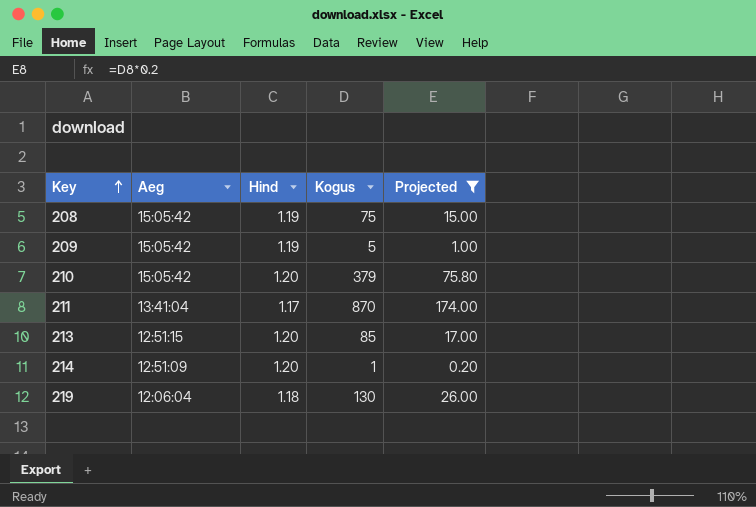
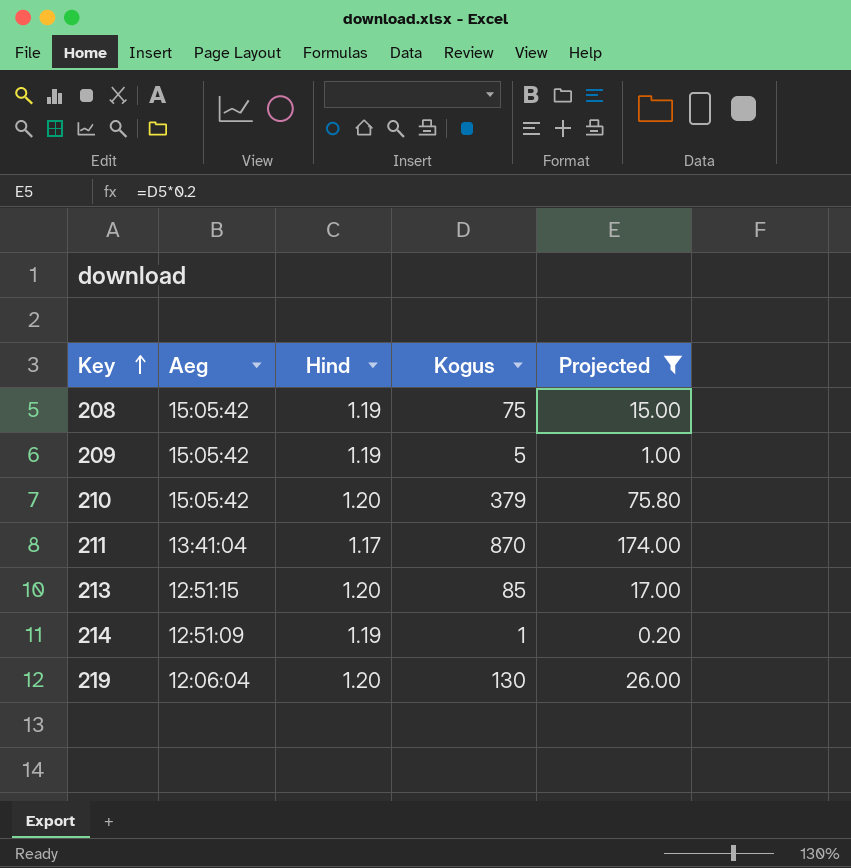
214 | Hind: 1.20 -> 1.19
219 | Hind: 1.18 -> 1.20

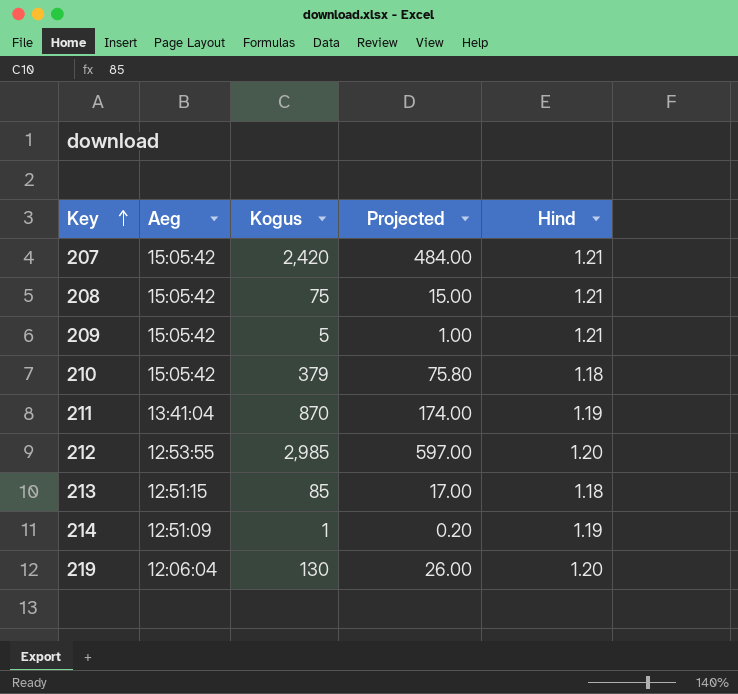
filter: Projected <= 174.00 -> none
column Hind | position: 3 -> 5
208 | Hind: 1.19 -> 1.21
209 | Hind: 1.19 -> 1.21
210 | Hind: 1.20 -> 1.18
211 | Hind: 1.17 -> 1.19
213 | Hind: 1.20 -> 1.18

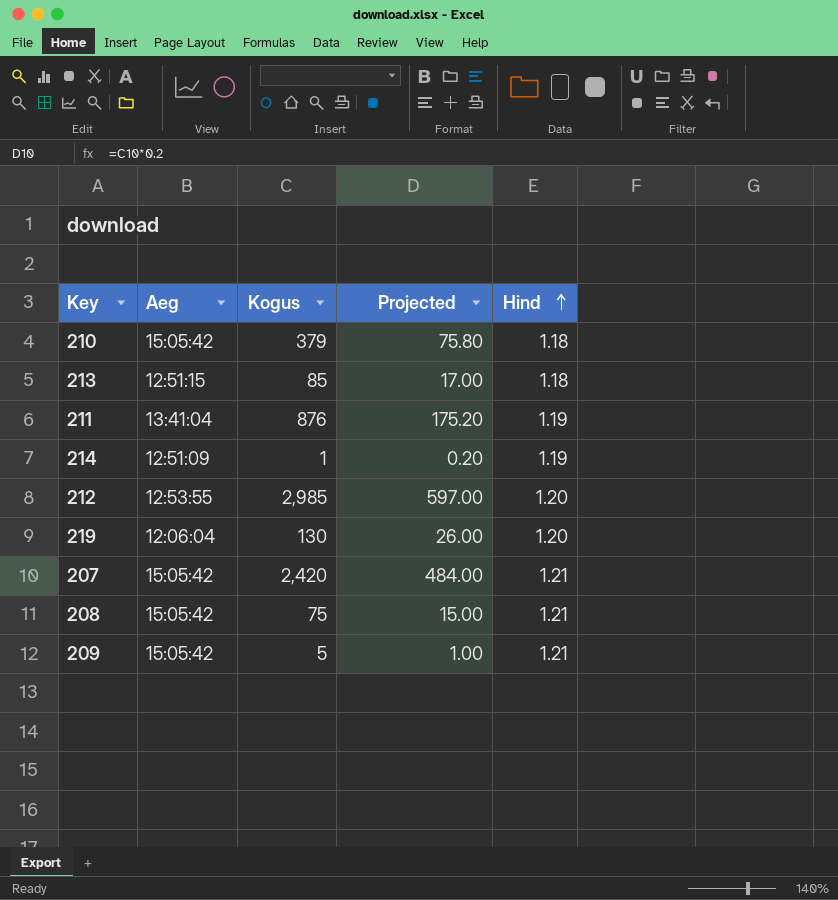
row order: Key ascending -> Hind ascending
211 | Kogus: 870 -> 876
211 | Projected: 174.00 -> 175.20

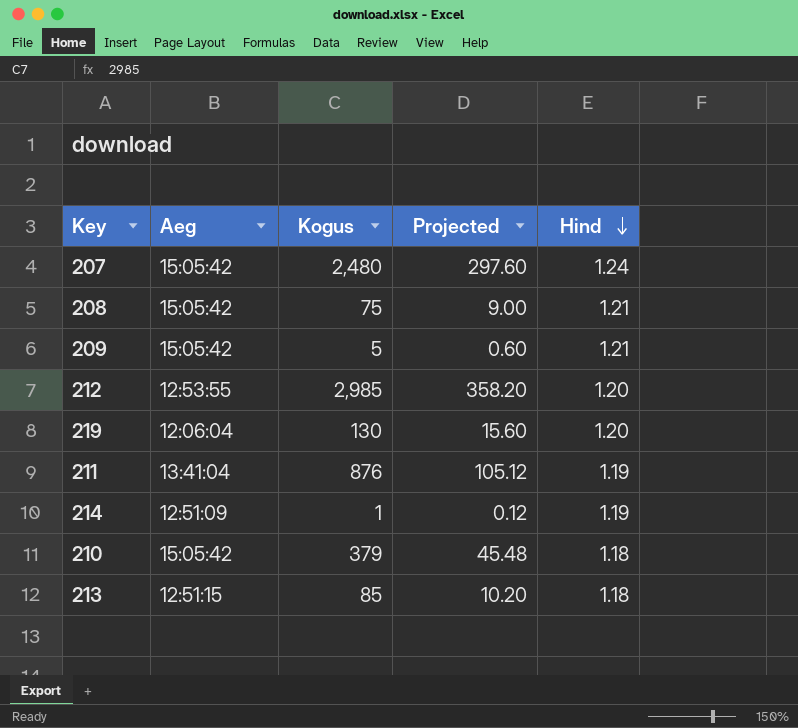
row order: Hind ascending -> Hind descending
column Projected | formula: [Kogus] * 0.2 -> [Kogus] * 0.12
207 | Kogus: 2,420 -> 2,480
207 | Hind: 1.21 -> 1.24

